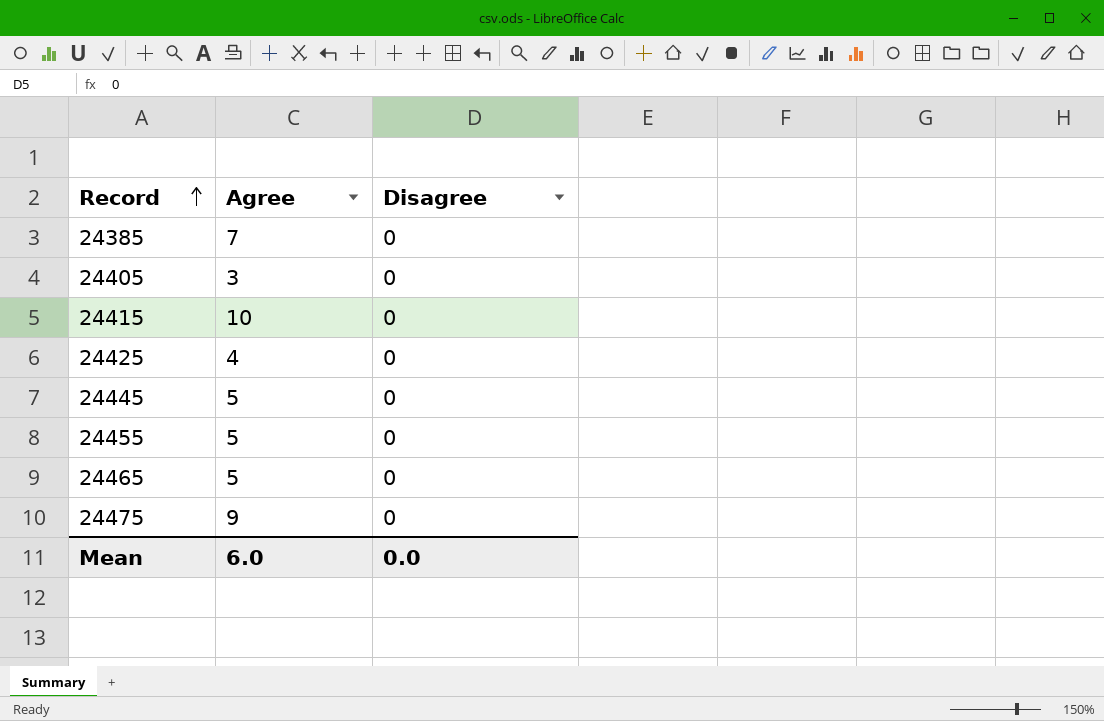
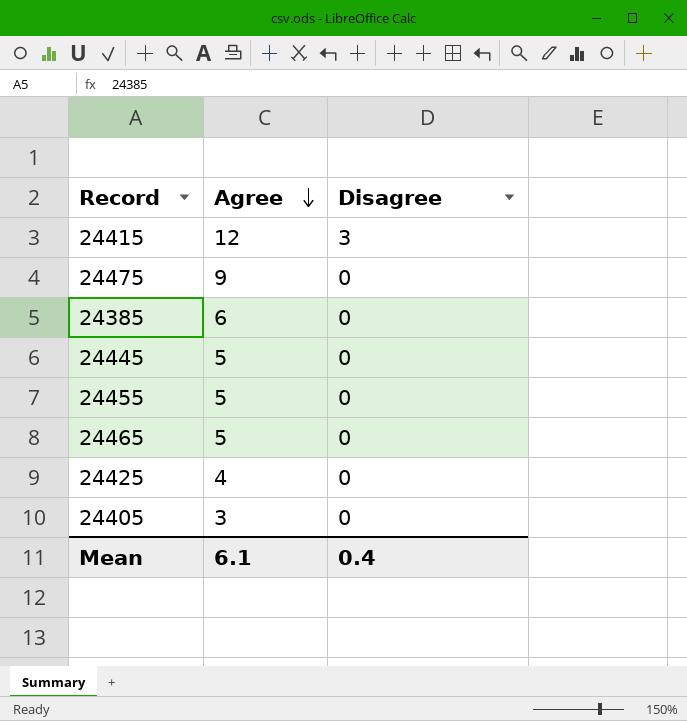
row order: Record ascending -> Agree descending
24415 | Agree: 10 -> 12
24415 | Disagree: 0 -> 3
24385 | Agree: 7 -> 6
Mean | Agree: 6.0 -> 6.1
Mean | Disagree: 0.0 -> 0.4

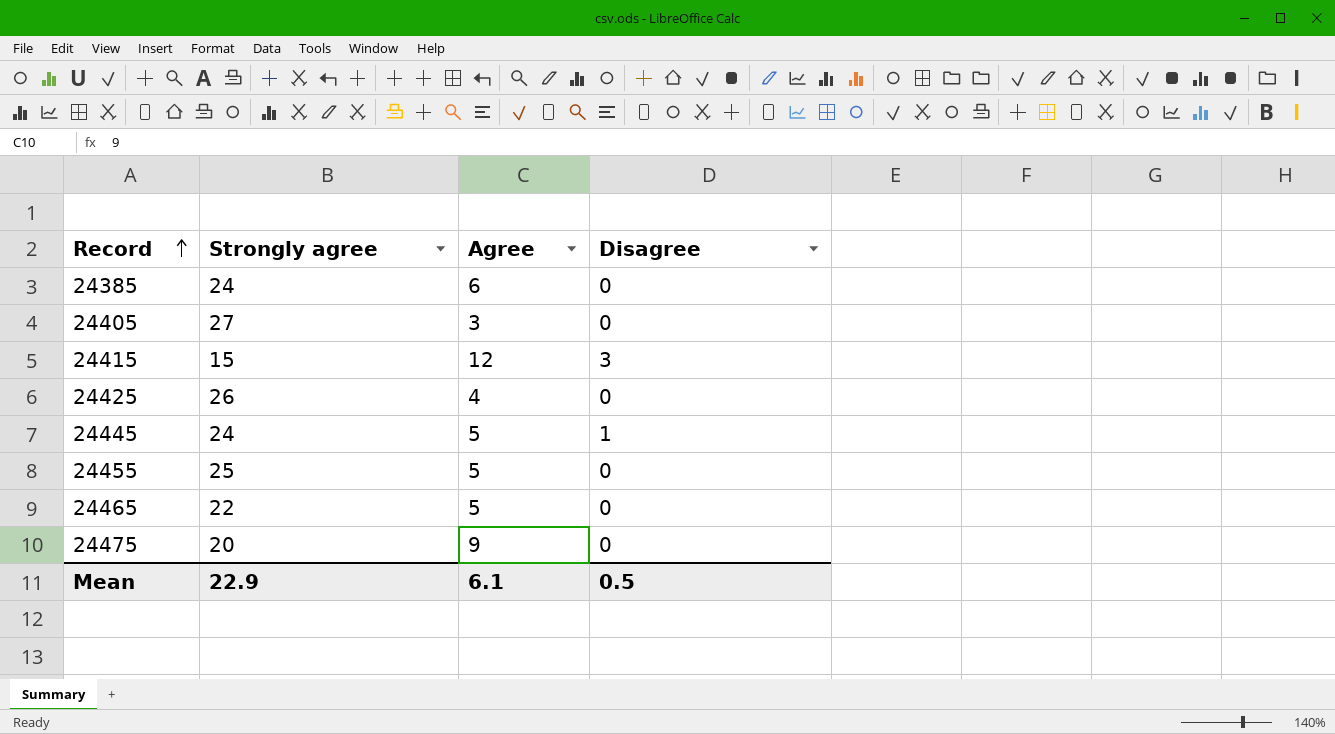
row order: Agree descending -> Record ascending
column Strongly agree | position: none -> 2
24445 | Disagree: 0 -> 1
Mean | Disagree: 0.4 -> 0.5

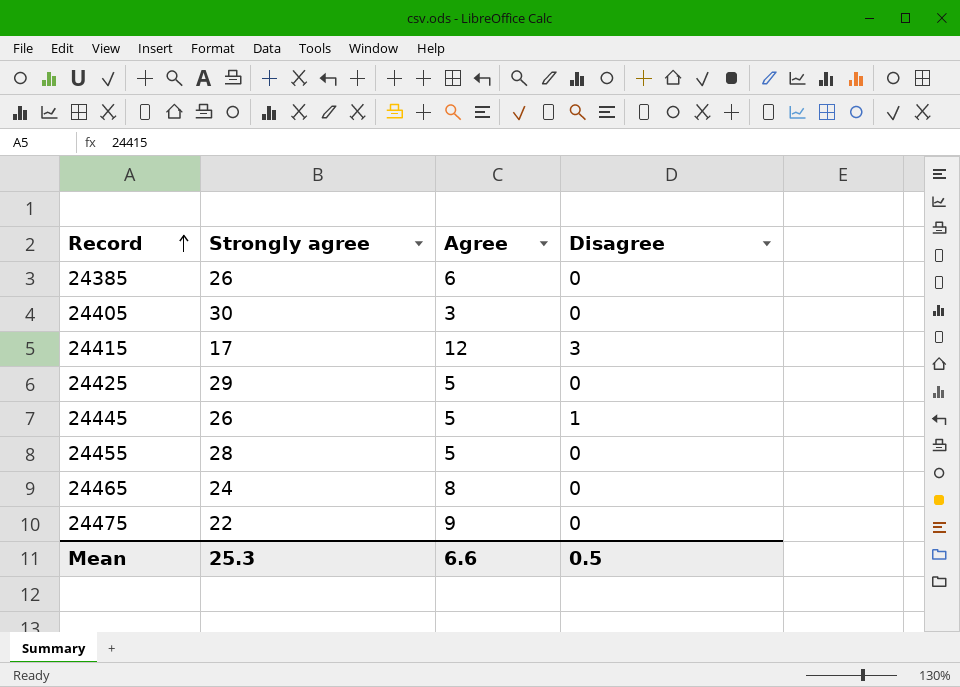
24385 | Strongly agree: 24 -> 26
24405 | Strongly agree: 27 -> 30
24415 | Strongly agree: 15 -> 17
24425 | Strongly agree: 26 -> 29
24425 | Agree: 4 -> 5
24445 | Strongly agree: 24 -> 26
24455 | Strongly agree: 25 -> 28
24465 | Strongly agree: 22 -> 24
24465 | Agree: 5 -> 8
24475 | Strongly agree: 20 -> 22
Mean | Strongly agree: 22.9 -> 25.3
Mean | Agree: 6.1 -> 6.6

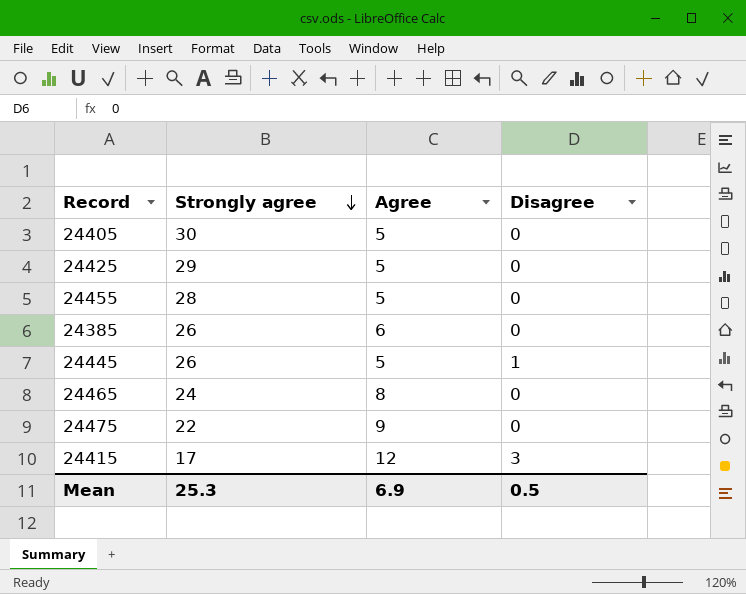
row order: Record ascending -> Strongly agree descending
24405 | Agree: 3 -> 5
Mean | Agree: 6.6 -> 6.9

